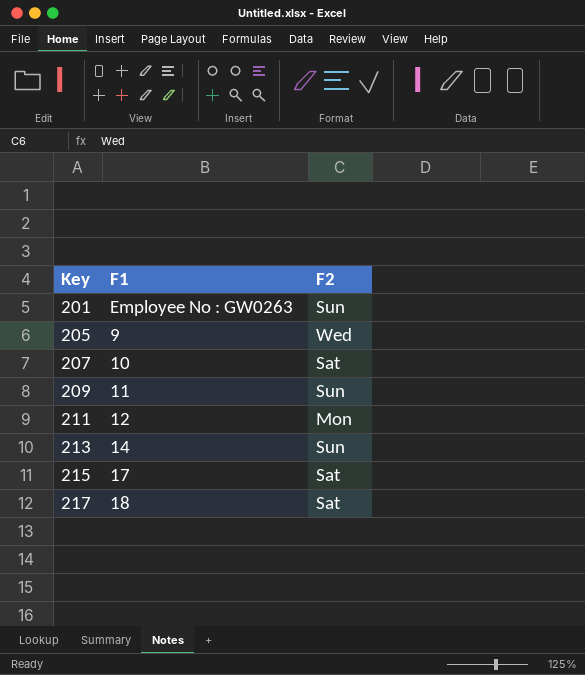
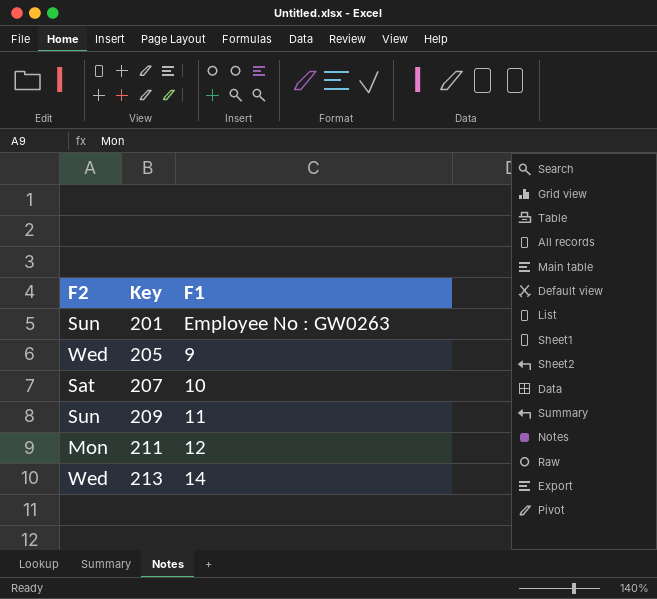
column F2 | position: 3 -> 1
row 215: 17 | Sat -> none
row 217: 18 | Sat -> none
213 | F2: Sun -> Wed

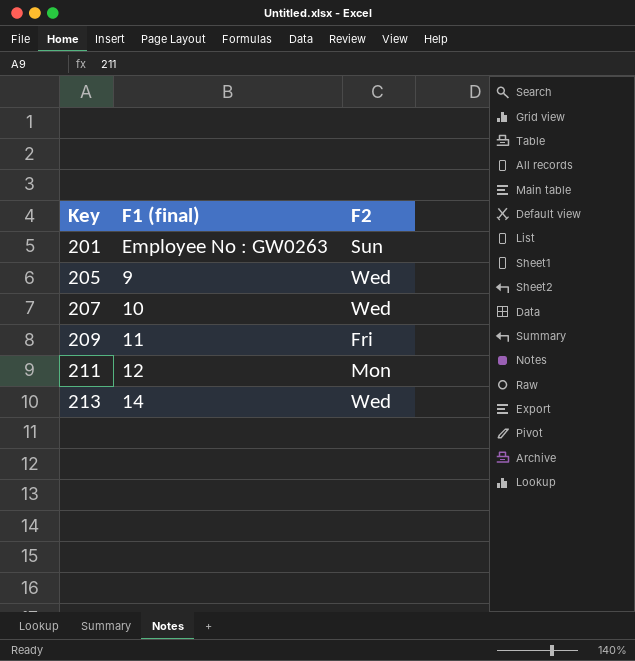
column name: F1 -> F1 (final)
column F2 | position: 1 -> 3
207 | F2: Sat -> Wed
209 | F2: Sun -> Fri

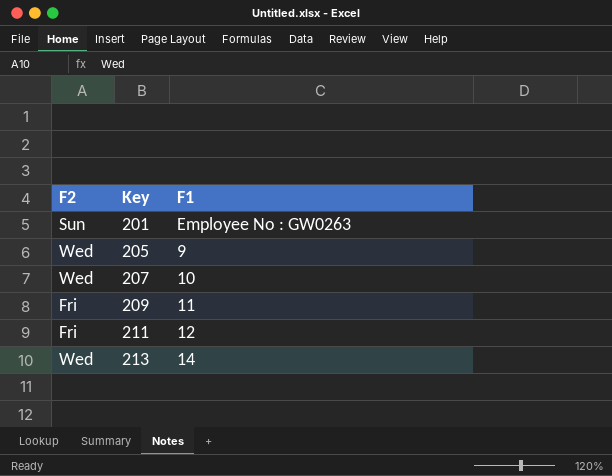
column F2 | position: 3 -> 1
column name: F1 (final) -> F1
211 | F2: Mon -> Fri

